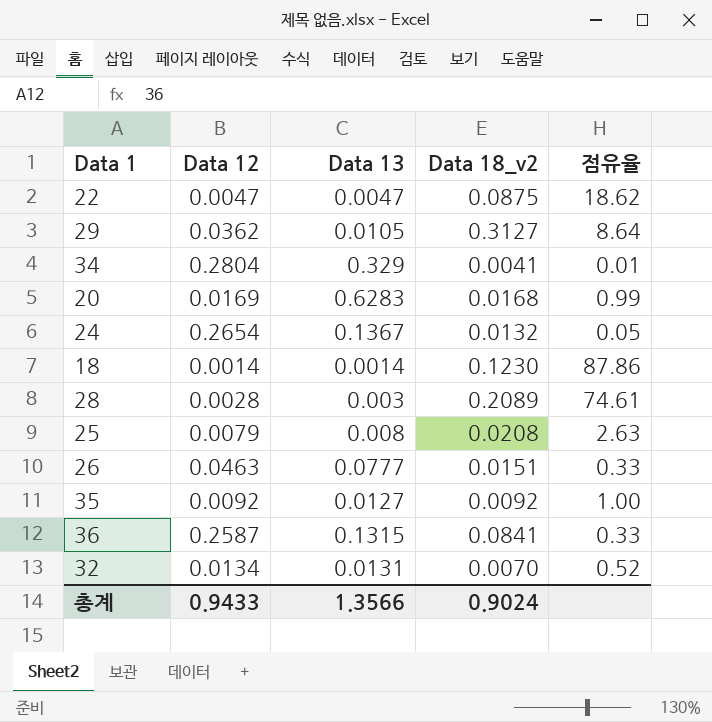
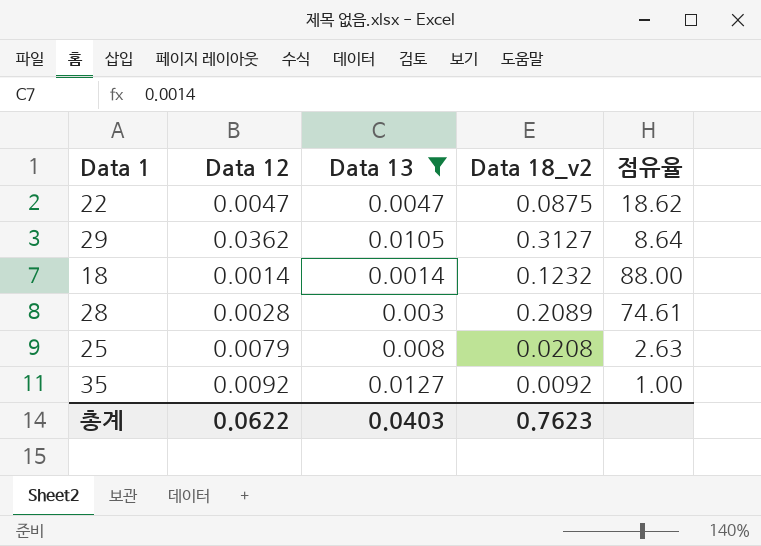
filter: none -> Data 13 <= 0.0127
18 | Data 18_v2: 0.1230 -> 0.1232
18 | 점유율: 87.86 -> 88.00
총계 | Data 12: 0.9433 -> 0.0622
총계 | Data 13: 1.3566 -> 0.0403
총계 | Data 18_v2: 0.9024 -> 0.7623

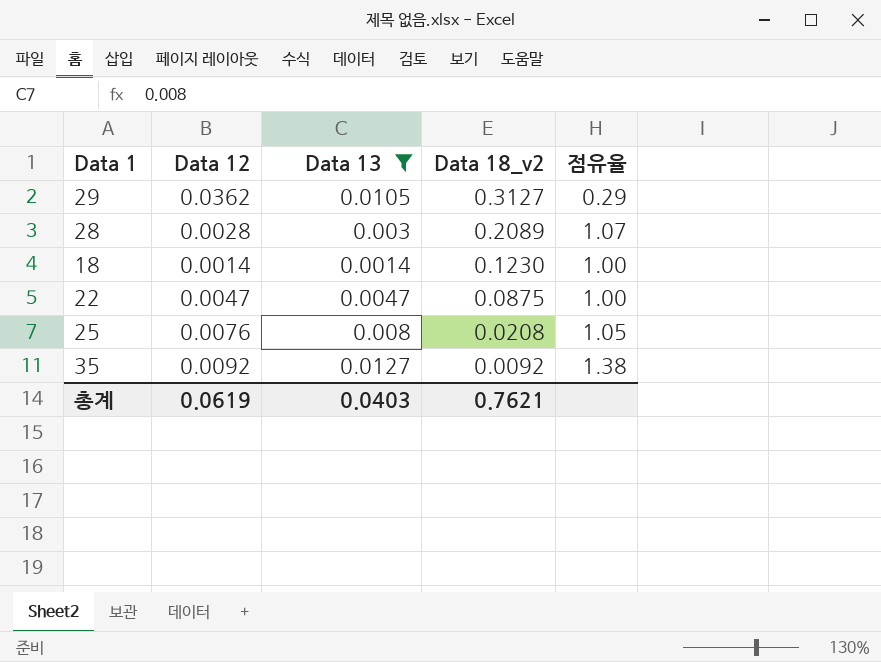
row order: none -> Data 18_v2 descending
column 점유율 | formula: [Data 18_v2] / [Data 12] -> [Data 13] / [Data 12]
18 | Data 18_v2: 0.1232 -> 0.1230
25 | Data 12: 0.0079 -> 0.0076
총계 | Data 12: 0.0622 -> 0.0619
총계 | Data 18_v2: 0.7623 -> 0.7621

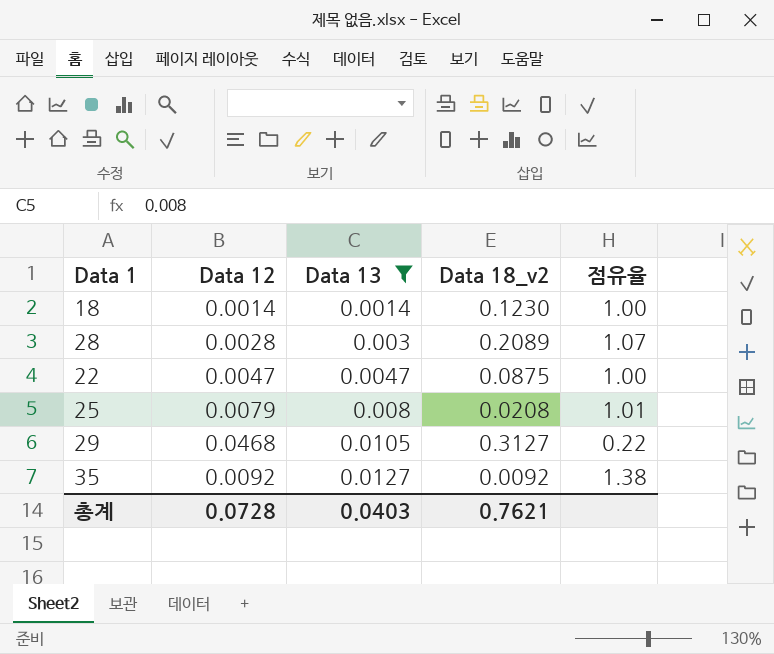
row order: Data 18_v2 descending -> Data 13 ascending
25 | Data 12: 0.0076 -> 0.0079
25 | 점유율: 1.05 -> 1.01
29 | Data 12: 0.0362 -> 0.0468
29 | 점유율: 0.29 -> 0.22
총계 | Data 12: 0.0619 -> 0.0728

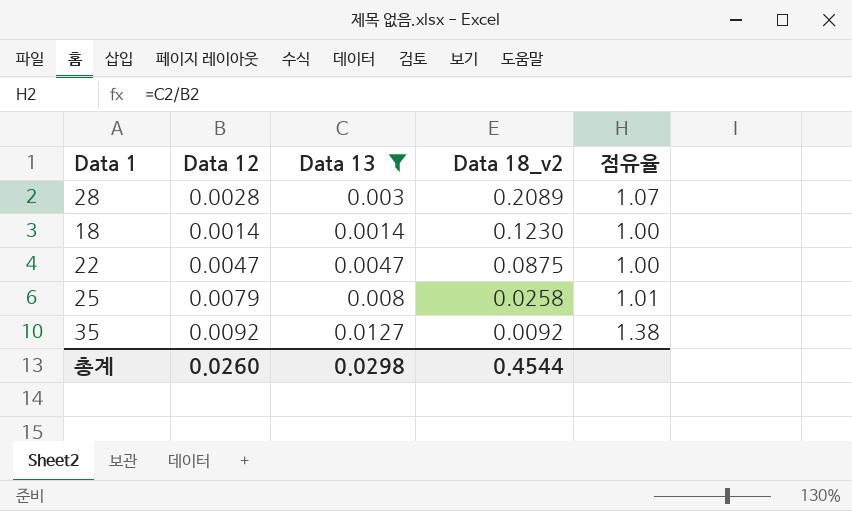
row order: Data 13 ascending -> Data 18_v2 descending
row 29: 0.0468 | 0.0105 | 0.3127 | 0.22 -> none
25 | Data 18_v2: 0.0208 -> 0.0258
총계 | Data 12: 0.0728 -> 0.0260
총계 | Data 13: 0.0403 -> 0.0298
총계 | Data 18_v2: 0.7621 -> 0.4544

